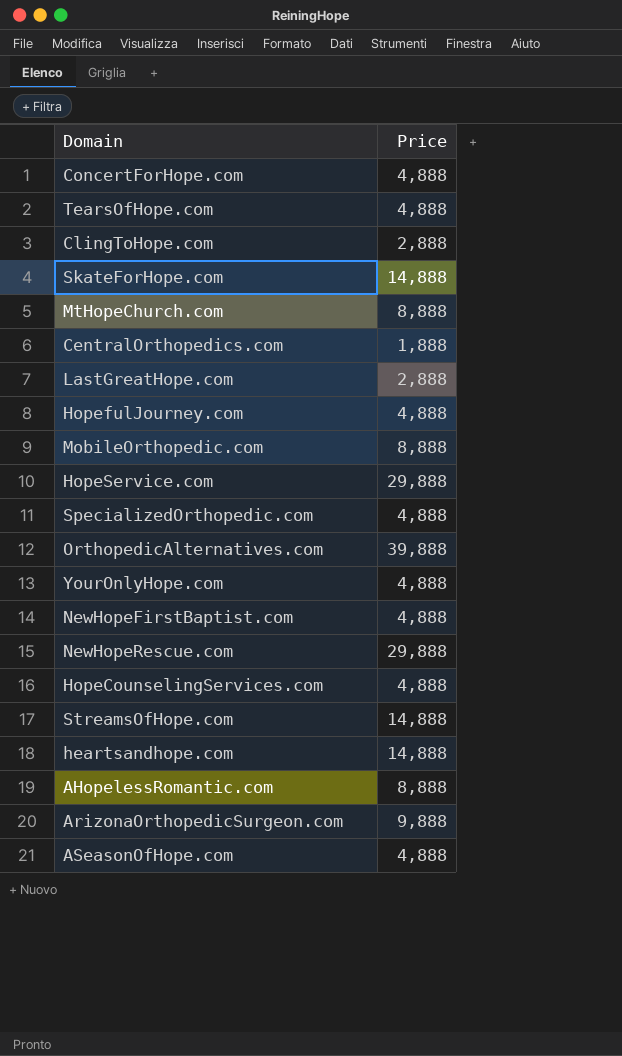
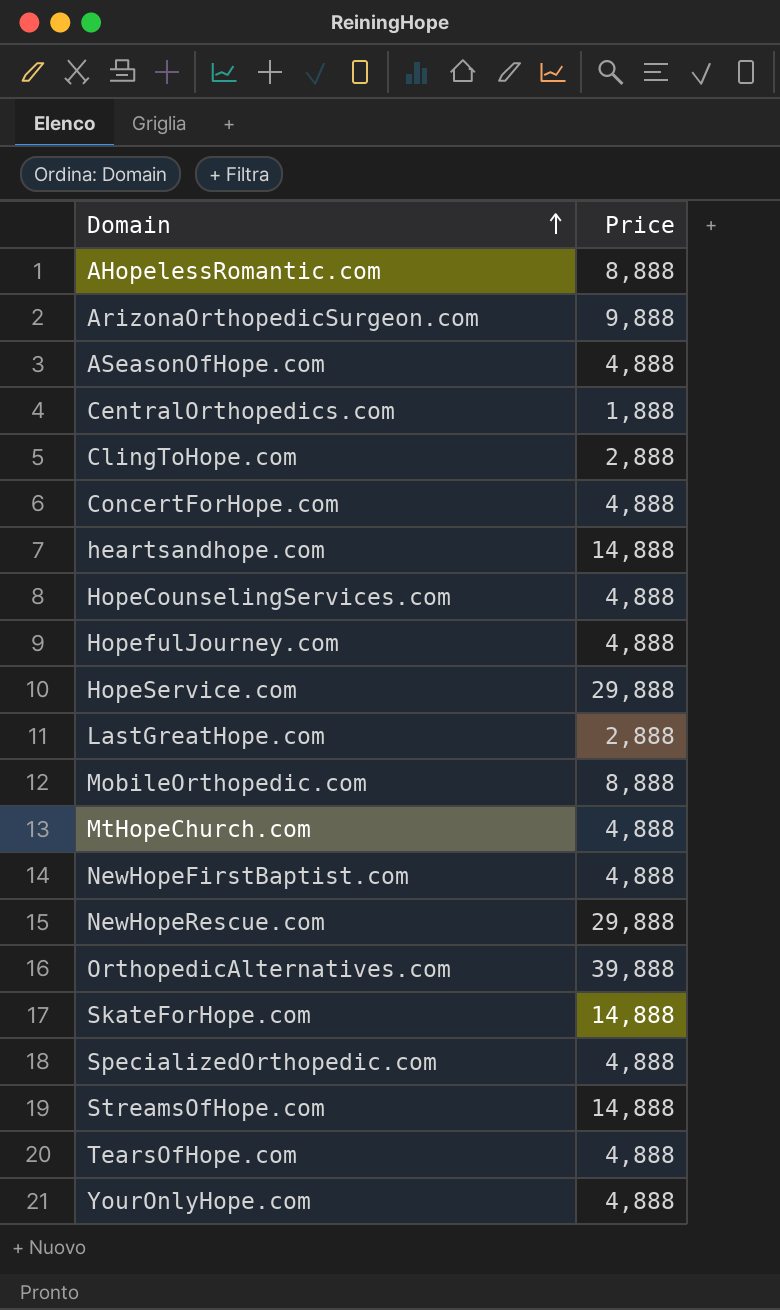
row order: none -> Domain ascending
MtHopeChurch.com | Price: 8,888 -> 4,888

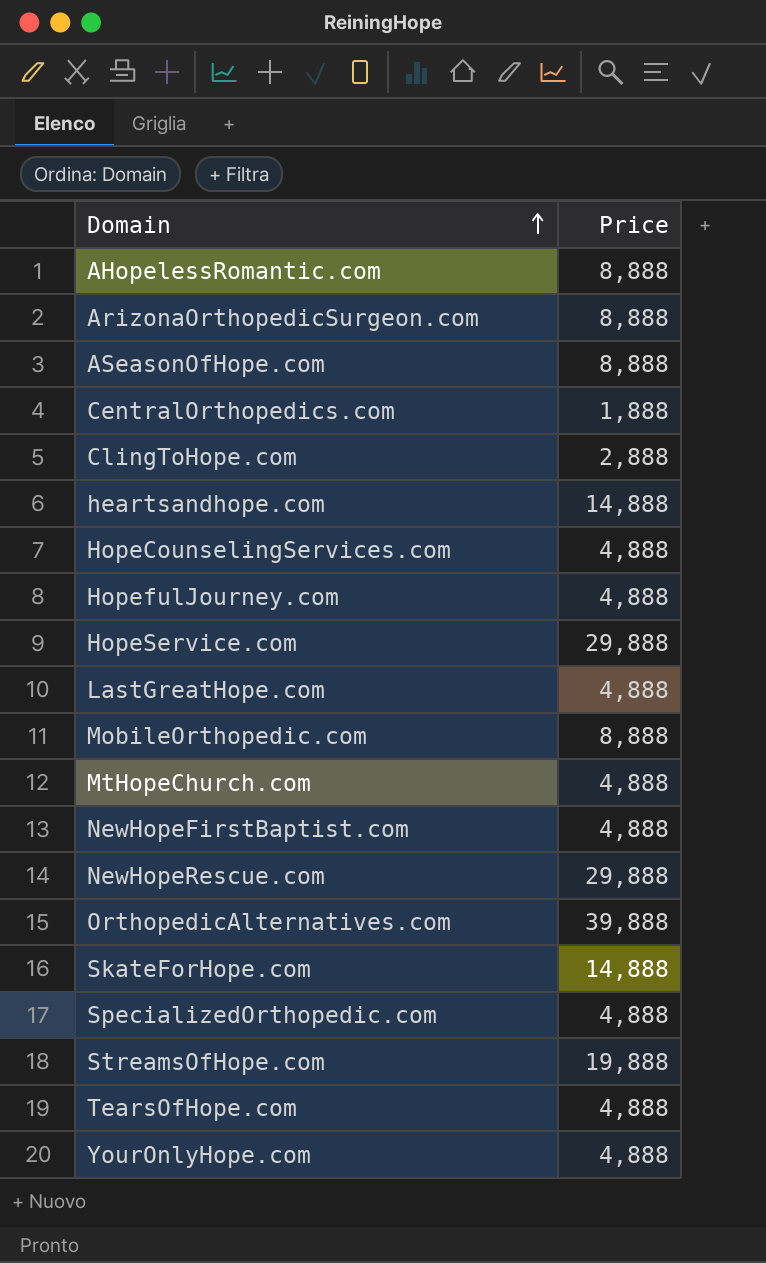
row ConcertForHope.com: 4,888 -> none
ArizonaOrthopedicSurgeon.com | Price: 9,888 -> 8,888
ASeasonOfHope.com | Price: 4,888 -> 8,888
LastGreatHope.com | Price: 2,888 -> 4,888
StreamsOfHope.com | Price: 14,888 -> 19,888

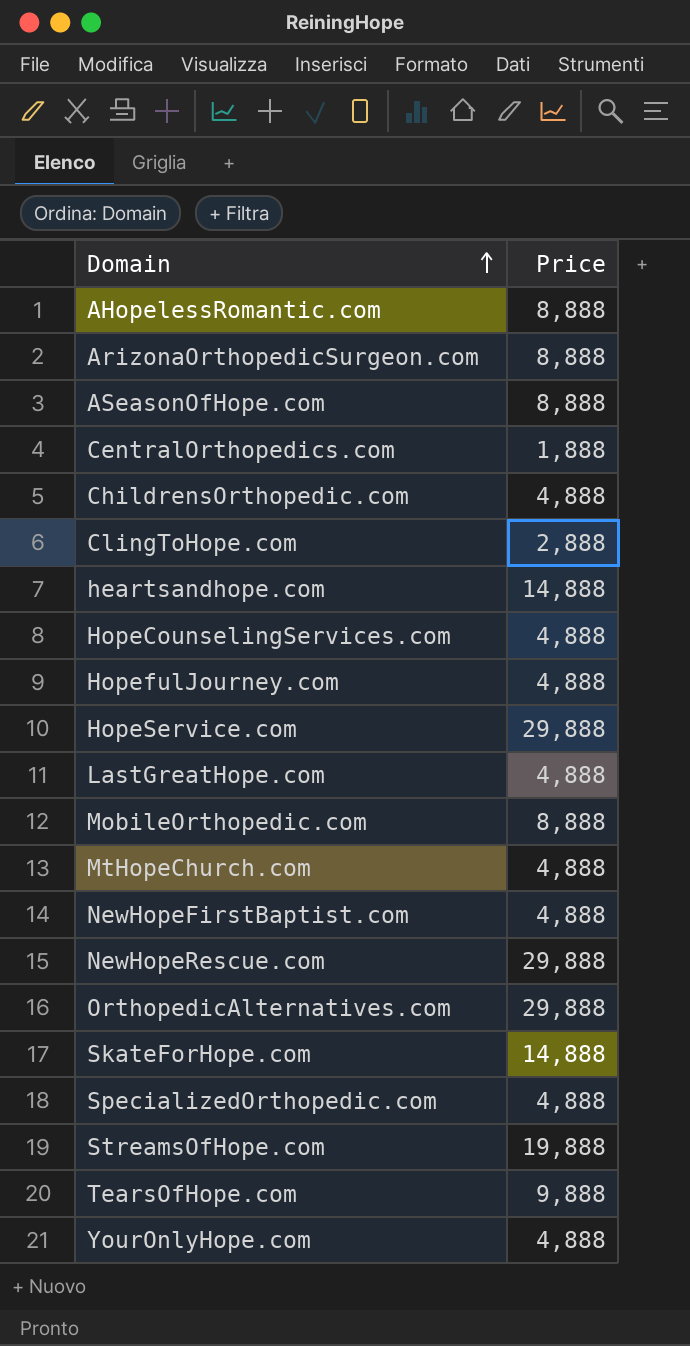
row ChildrensOrthopedic.com: none -> 4,888
OrthopedicAlternatives.com | Price: 39,888 -> 29,888
TearsOfHope.com | Price: 4,888 -> 9,888

